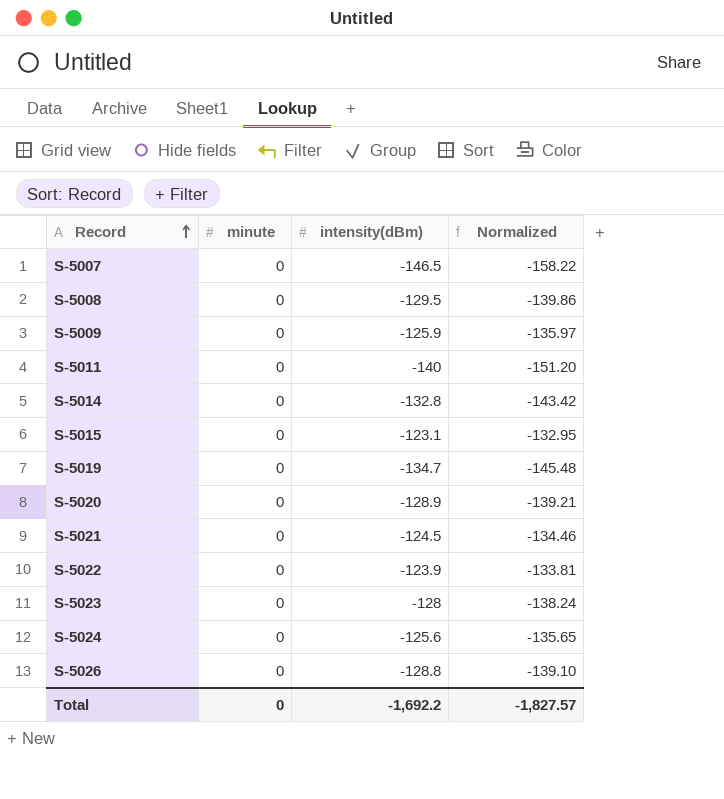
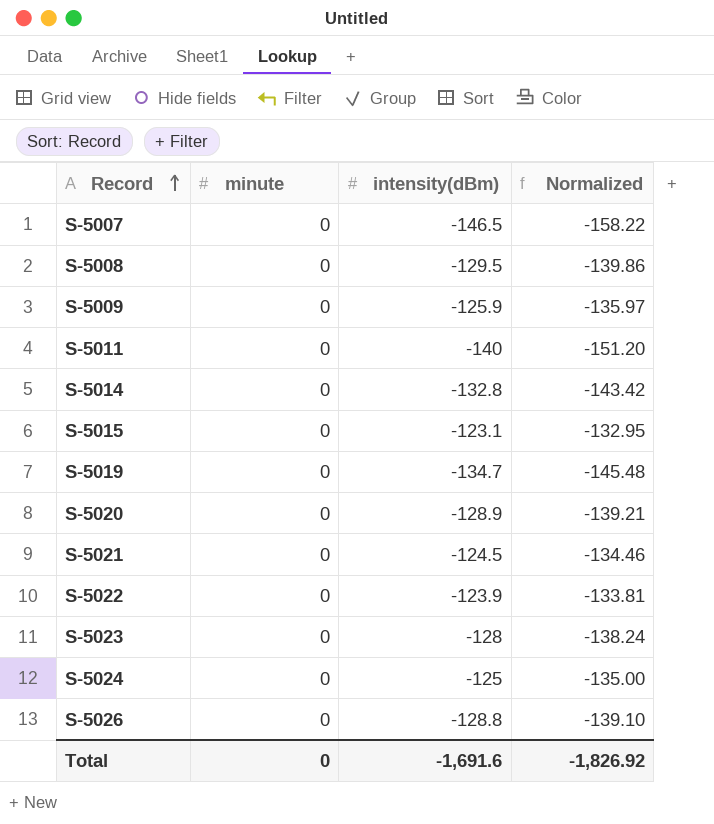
S-5024 | intensity(dBm): -125.6 -> -125
S-5024 | Normalized: -135.65 -> -135.00
Total | intensity(dBm): -1,692.2 -> -1,691.6
Total | Normalized: -1,827.57 -> -1,826.92

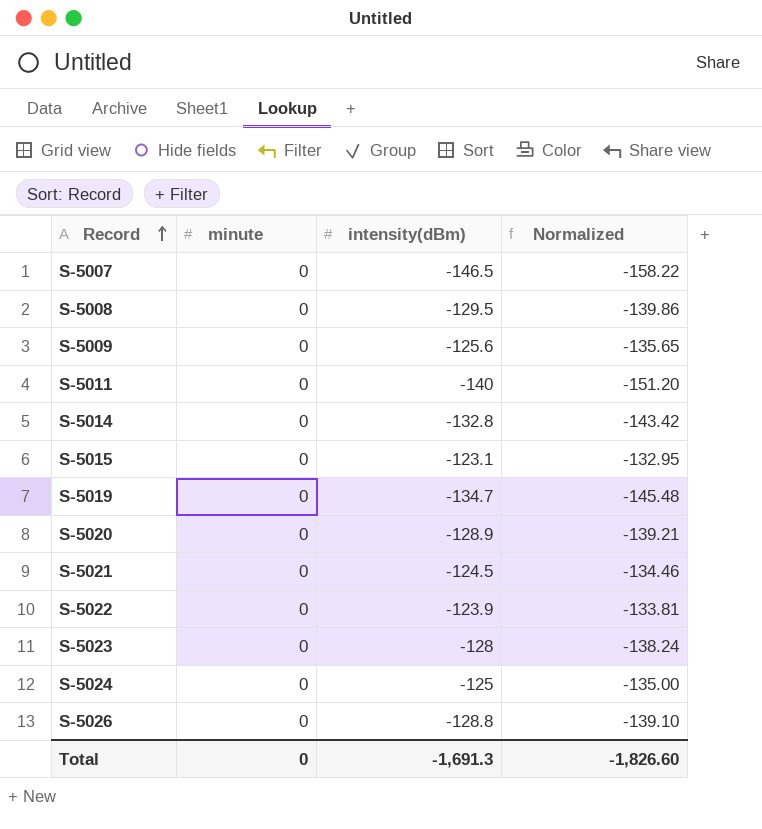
S-5009 | intensity(dBm): -125.9 -> -125.6
S-5009 | Normalized: -135.97 -> -135.65
Total | intensity(dBm): -1,691.6 -> -1,691.3
Total | Normalized: -1,826.92 -> -1,826.60

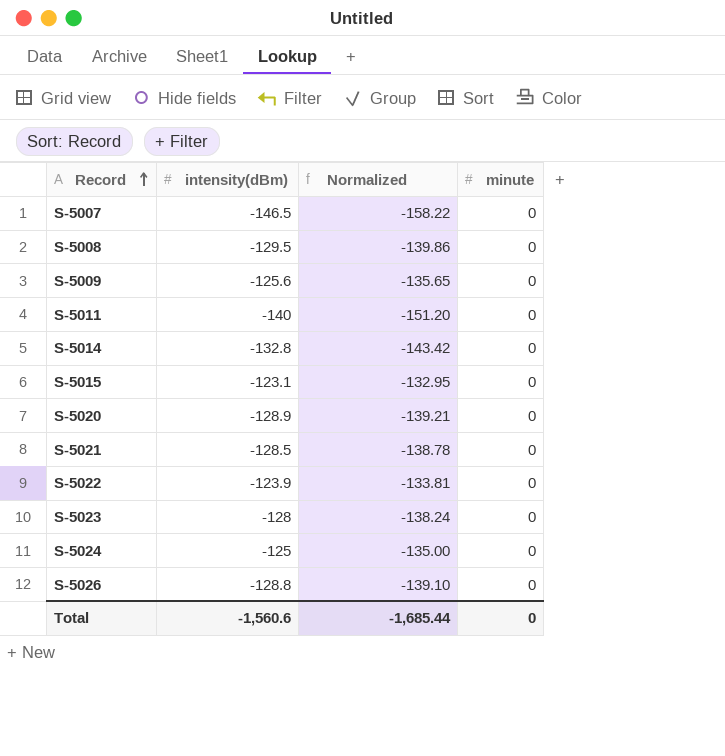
column minute | position: 2 -> 4
row S-5019: 0 | -134.7 | -145.48 -> none
S-5021 | intensity(dBm): -124.5 -> -128.5
S-5021 | Normalized: -134.46 -> -138.78
Total | intensity(dBm): -1,691.3 -> -1,560.6
Total | Normalized: -1,826.60 -> -1,685.44

